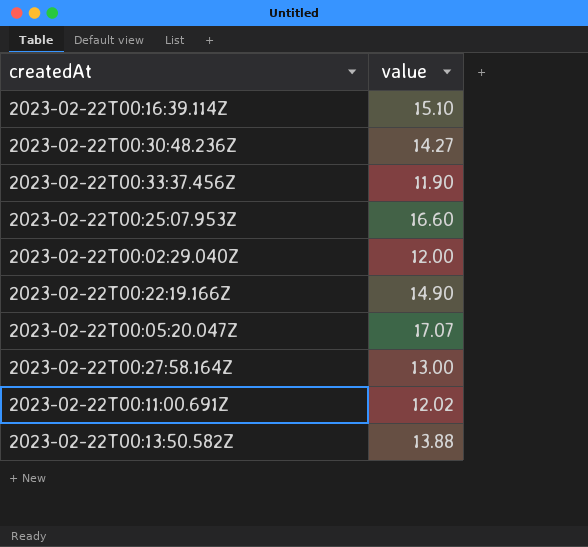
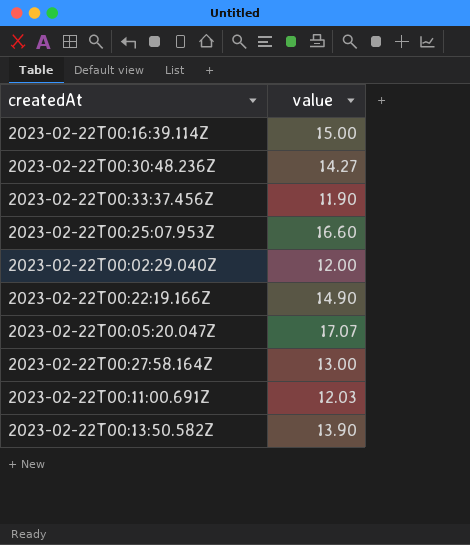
2023-02-22T00:16:39.114Z | value: 15.10 -> 15.00
2023-02-22T00:11:00.691Z | value: 12.02 -> 12.03
2023-02-22T00:13:50.582Z | value: 13.88 -> 13.90

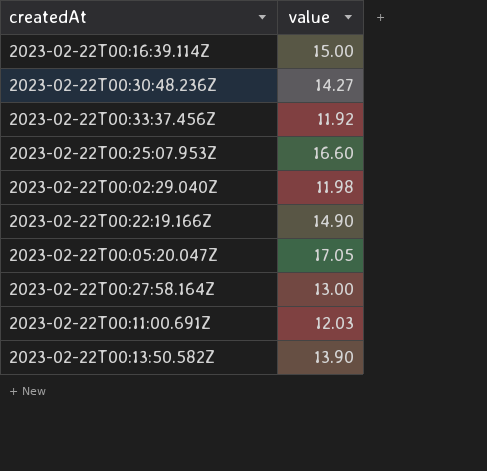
2023-02-22T00:33:37.456Z | value: 11.90 -> 11.92
2023-02-22T00:02:29.040Z | value: 12.00 -> 11.98
2023-02-22T00:05:20.047Z | value: 17.07 -> 17.05

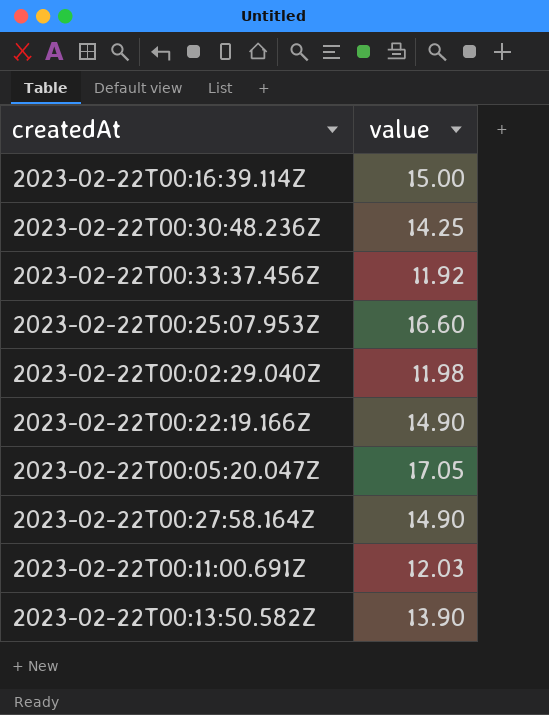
2023-02-22T00:30:48.236Z | value: 14.27 -> 14.25
2023-02-22T00:27:58.164Z | value: 13.00 -> 14.90

